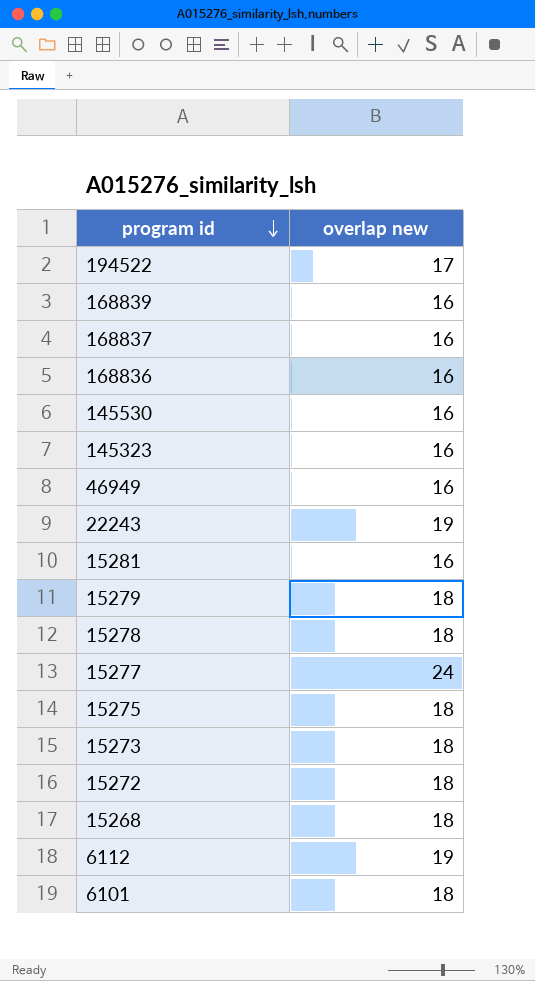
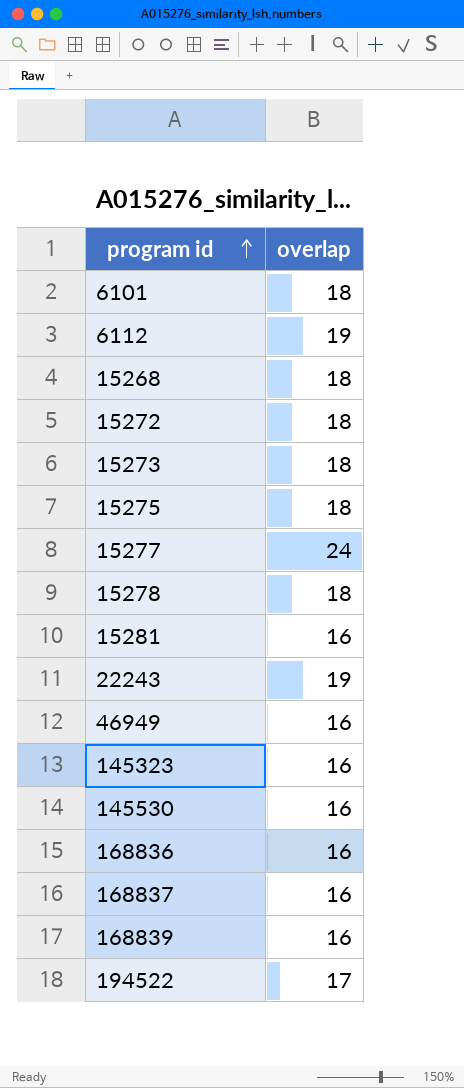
row order: program id descending -> program id ascending
column name: overlap new -> overlap
row 15279: 18 -> none

